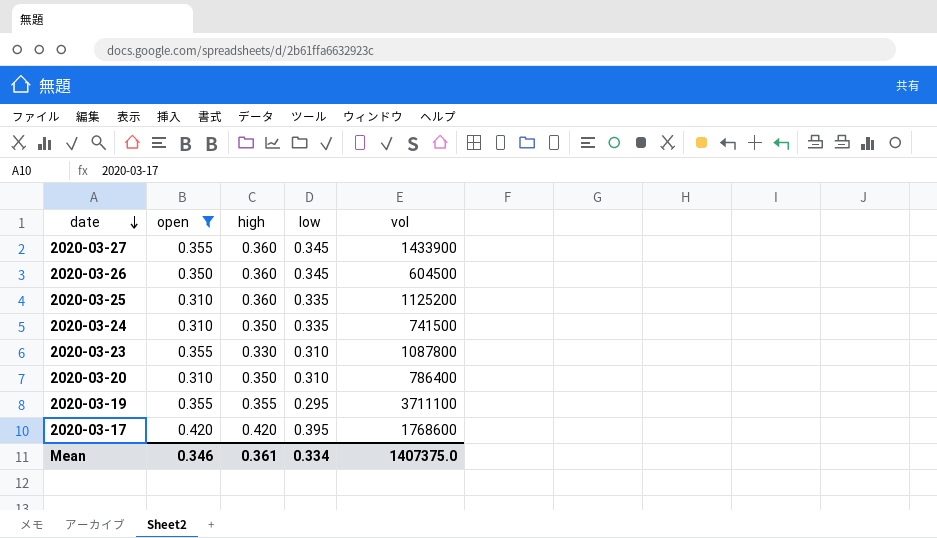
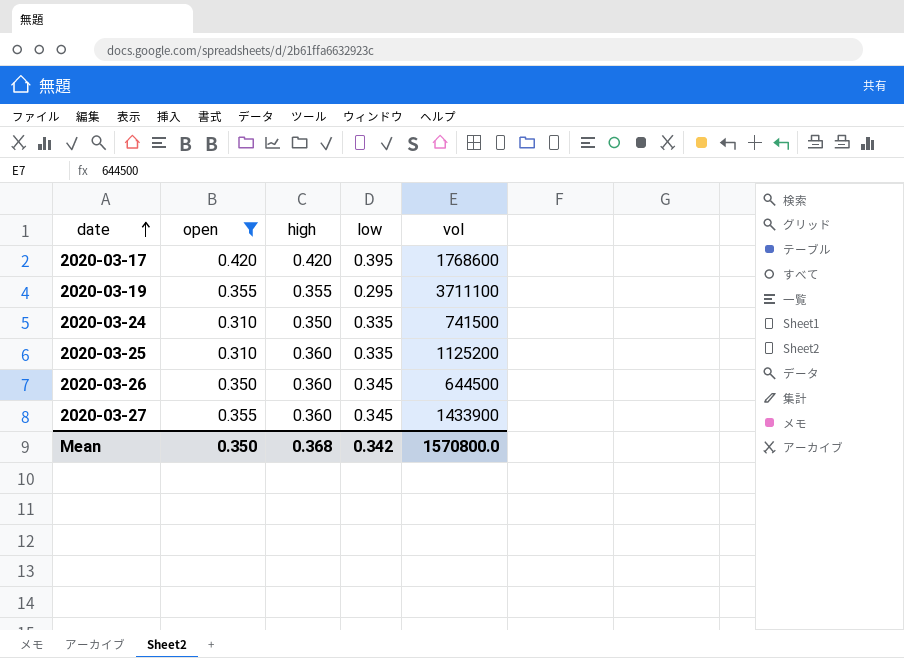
row order: date descending -> date ascending
row 2020-03-23: 0.355 | 0.330 | 0.310 | 1087800 -> none
row 2020-03-20: 0.310 | 0.350 | 0.310 | 786400 -> none
2020-03-26 | vol: 604500 -> 644500
Mean | open: 0.346 -> 0.350
Mean | high: 0.361 -> 0.368
Mean | low: 0.334 -> 0.342
Mean | vol: 1407375.0 -> 1570800.0

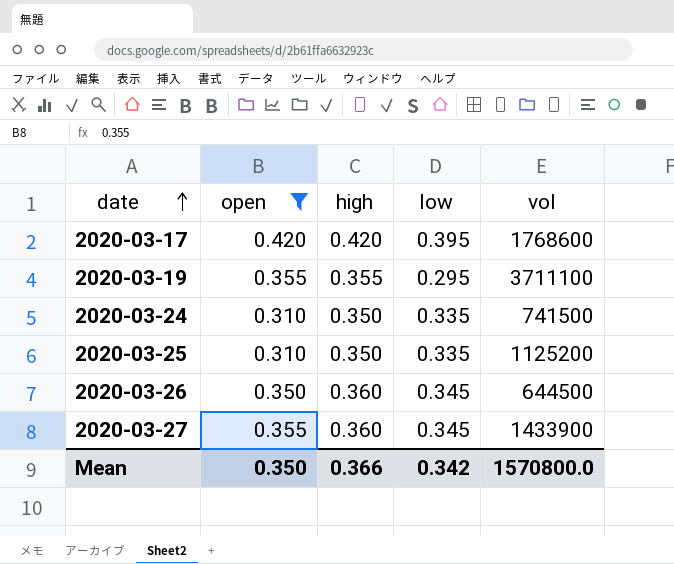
2020-03-25 | high: 0.360 -> 0.350
Mean | high: 0.368 -> 0.366

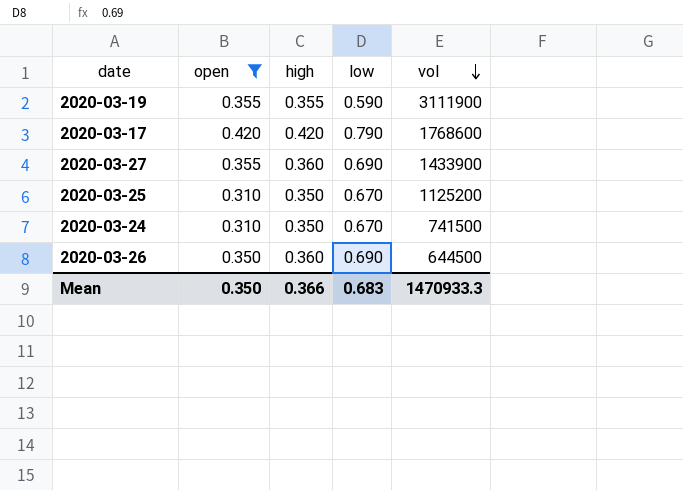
row order: date ascending -> vol descending
2020-03-19 | low: 0.295 -> 0.590
2020-03-19 | vol: 3711100 -> 3111900
2020-03-17 | low: 0.395 -> 0.790
2020-03-27 | low: 0.345 -> 0.690
2020-03-25 | low: 0.335 -> 0.670
2020-03-24 | low: 0.335 -> 0.670
2020-03-26 | low: 0.345 -> 0.690
Mean | low: 0.342 -> 0.683
Mean | vol: 1570800.0 -> 1470933.3

